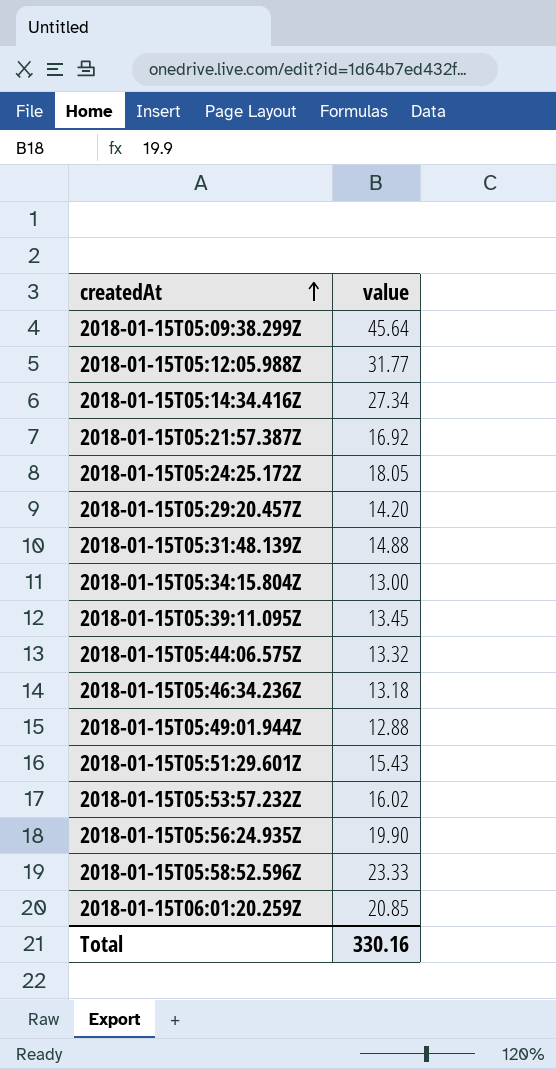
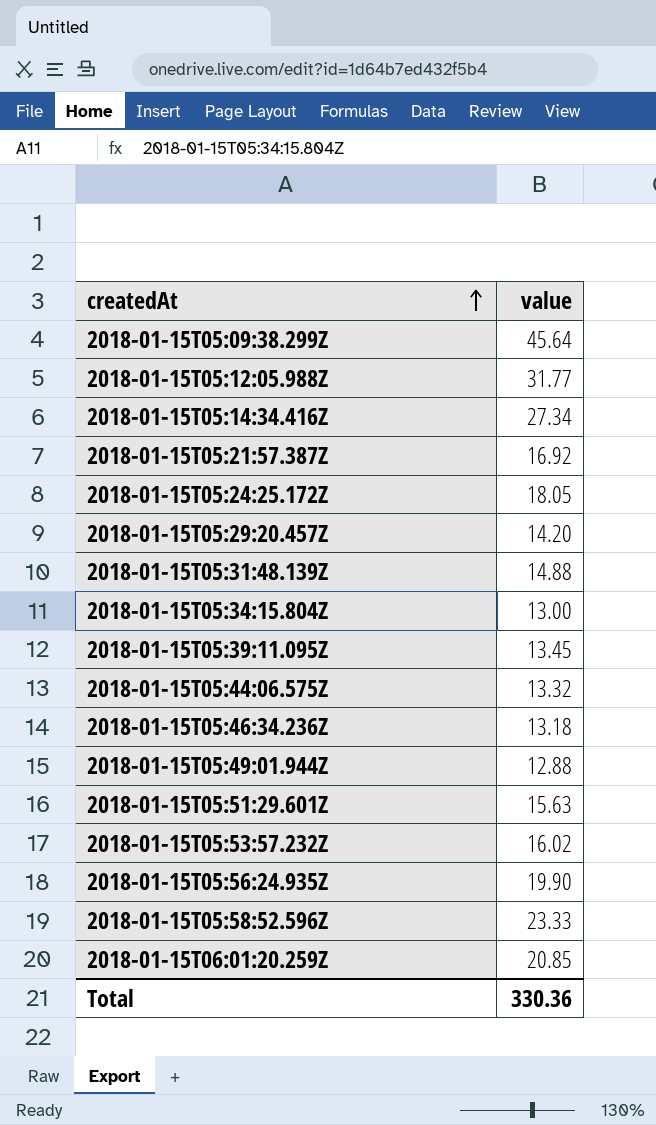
2018-01-15T05:51:29.601Z | value: 15.43 -> 15.63
Total | value: 330.16 -> 330.36

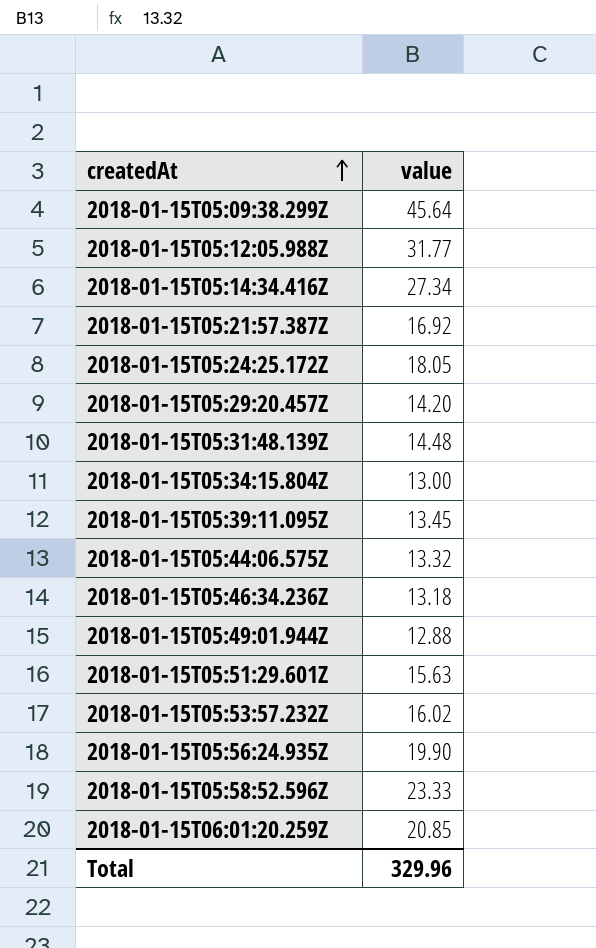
2018-01-15T05:31:48.139Z | value: 14.88 -> 14.48
Total | value: 330.36 -> 329.96

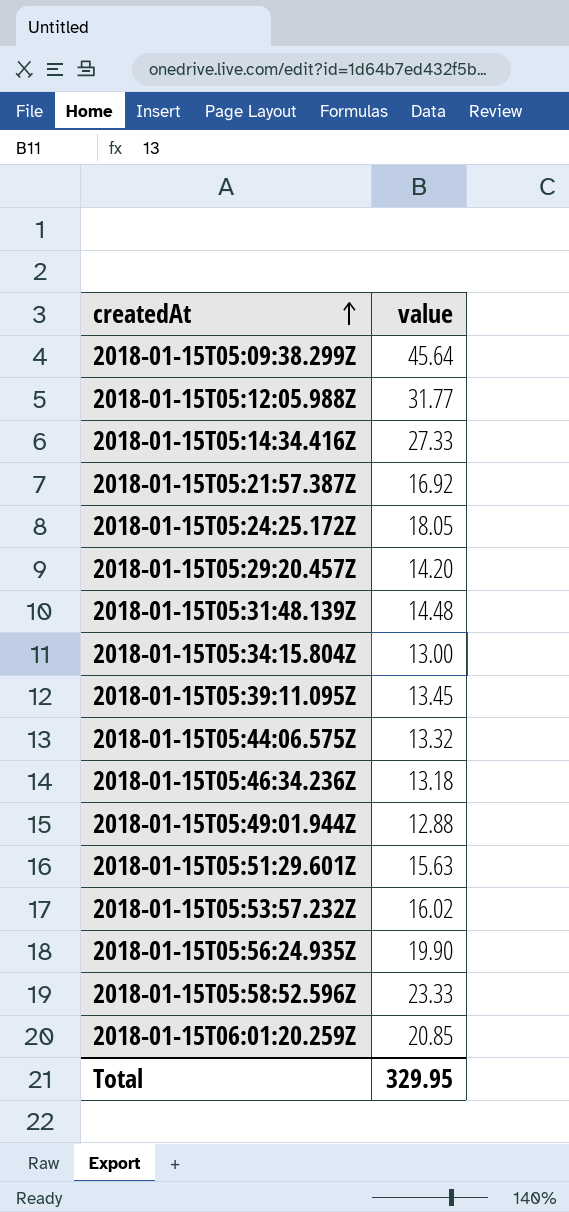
2018-01-15T05:14:34.416Z | value: 27.34 -> 27.33
Total | value: 329.96 -> 329.95

